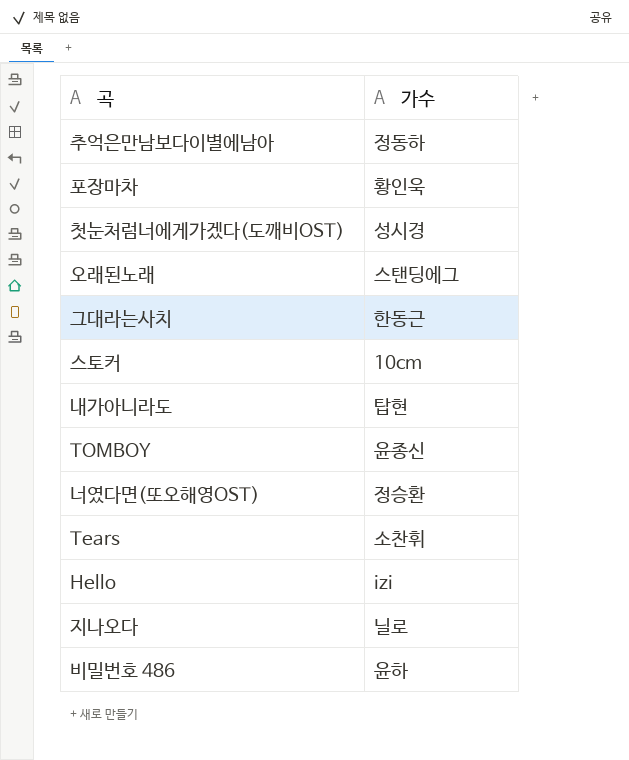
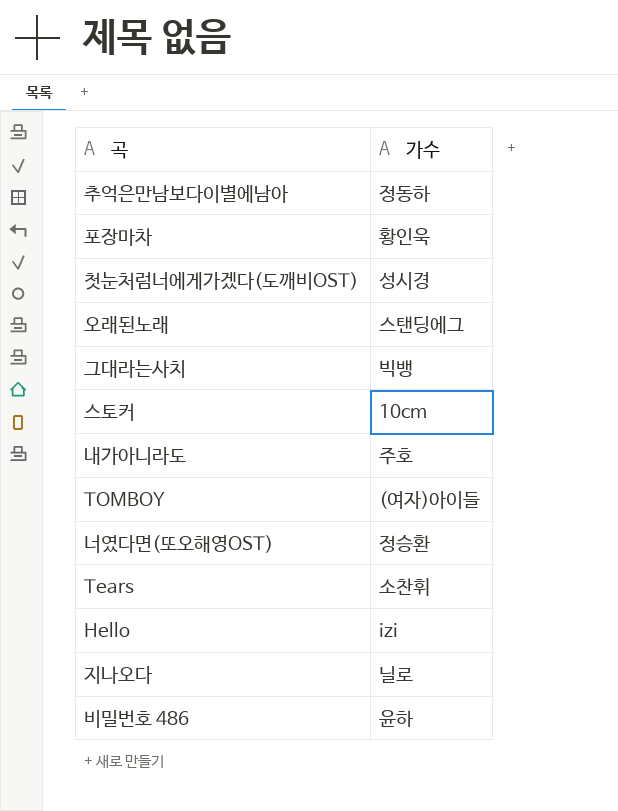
그대라는사치 | 가수: 한동근 -> 빅뱅
내가아니라도 | 가수: 탑현 -> 주호
TOMBOY | 가수: 윤종신 -> (여자)아이들

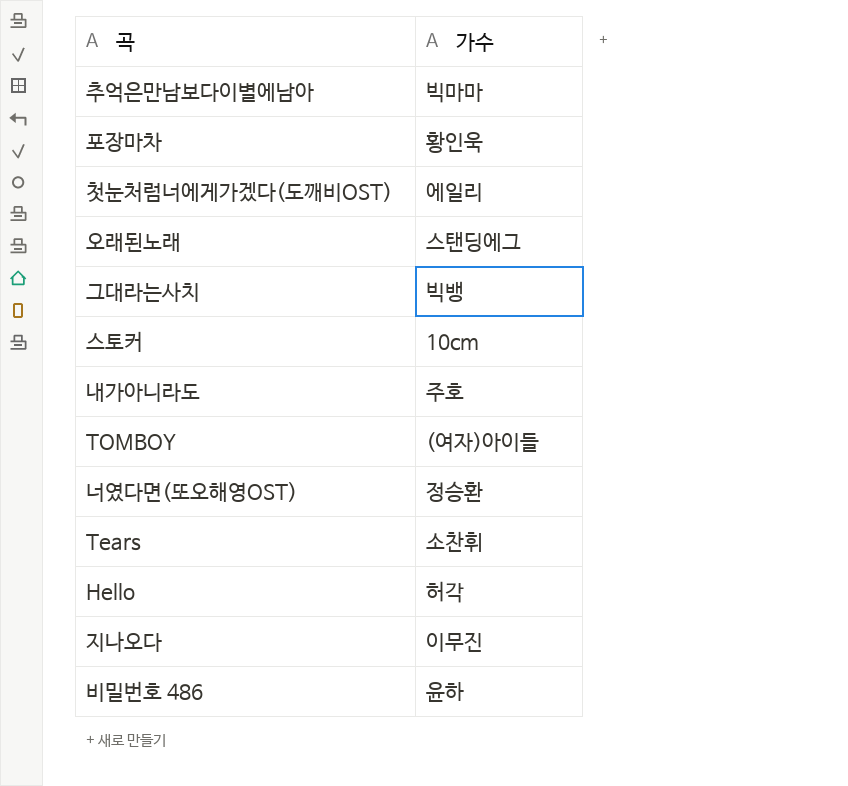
추억은만남보다이별에남아 | 가수: 정동하 -> 빅마마
첫눈처럼너에게가겠다(도깨비OST) | 가수: 성시경 -> 에일리
Hello | 가수: izi -> 허각
지나오다 | 가수: 닐로 -> 이무진

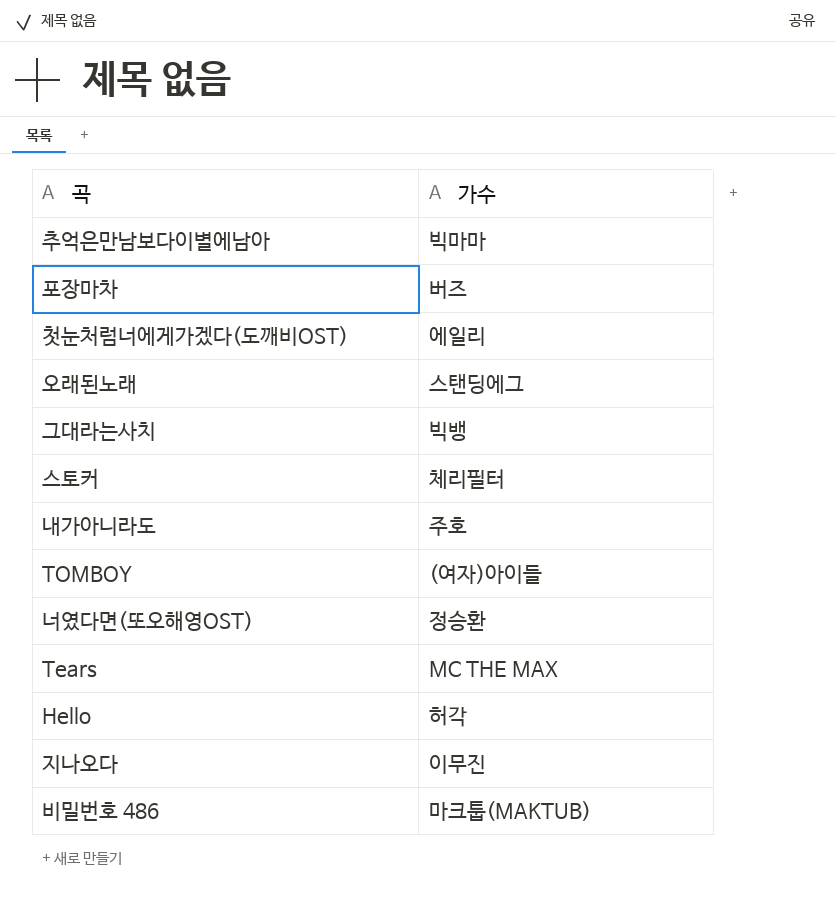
포장마차 | 가수: 황인욱 -> 버즈
스토커 | 가수: 10cm -> 체리필터
Tears | 가수: 소찬휘 -> MC THE MAX
비밀번호 486 | 가수: 윤하 -> 마크툽(MAKTUB)

